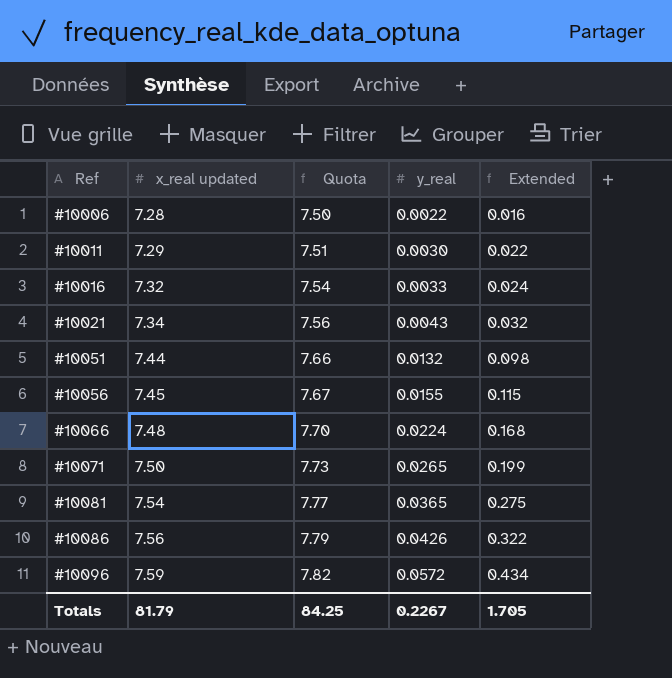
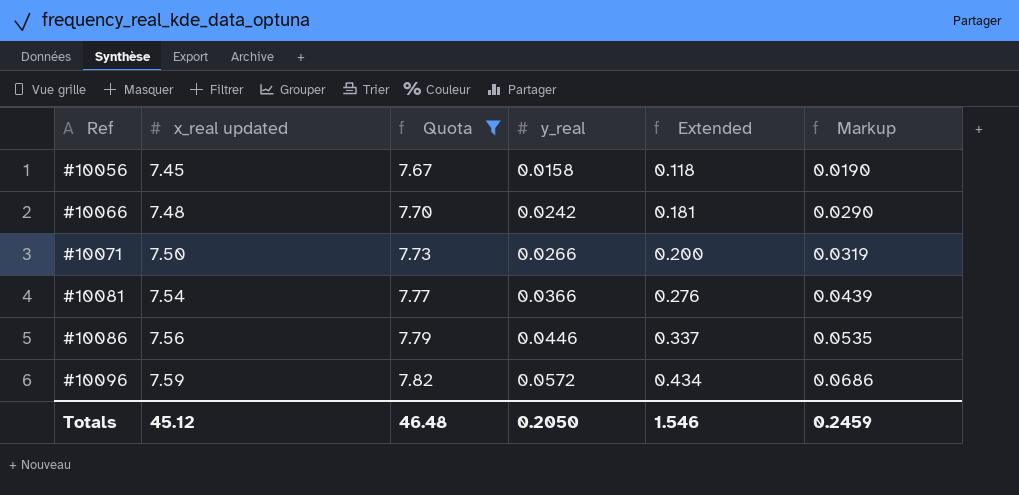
filter: none -> Quota >= 7.67
column Markup | formula: none -> [y_real] * 1.2
#10056 | y_real: 0.0155 -> 0.0158
#10056 | Extended: 0.115 -> 0.118
#10066 | y_real: 0.0224 -> 0.0242
#10066 | Extended: 0.168 -> 0.181
#10071 | y_real: 0.0265 -> 0.0266
#10071 | Extended: 0.199 -> 0.200
#10081 | y_real: 0.0365 -> 0.0366
#10081 | Extended: 0.275 -> 0.276
#10086 | y_real: 0.0426 -> 0.0446
#10086 | Extended: 0.322 -> 0.337
Totals | x_real updated: 81.79 -> 45.12
Totals | Quota: 84.25 -> 46.48
Totals | y_real: 0.2267 -> 0.2050
Totals | Extended: 1.705 -> 1.546

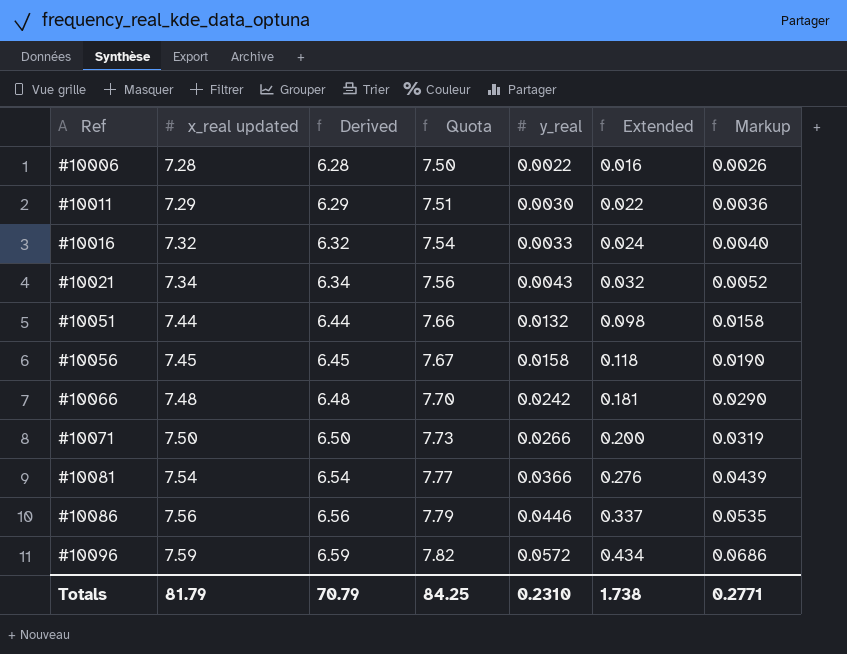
filter: Quota >= 7.67 -> none
column Derived | formula: none -> [x_real updated] - 1
Totals | x_real updated: 45.12 -> 81.79
Totals | Quota: 46.48 -> 84.25
Totals | y_real: 0.2050 -> 0.2310
Totals | Extended: 1.546 -> 1.738
Totals | Markup: 0.2459 -> 0.2771

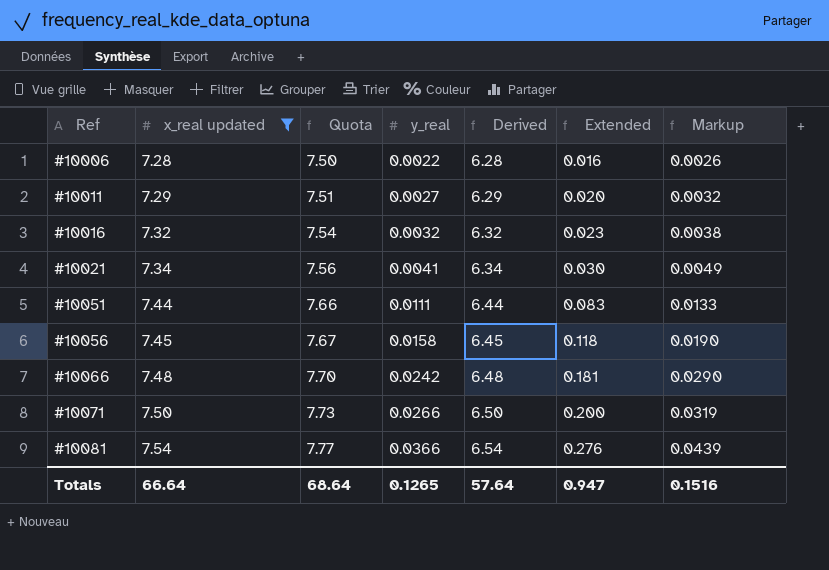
filter: none -> x_real updated <= 7.54
column Derived | position: 3 -> 5
#10011 | y_real: 0.0030 -> 0.0027
#10011 | Extended: 0.022 -> 0.020
#10011 | Markup: 0.0036 -> 0.0032
#10016 | y_real: 0.0033 -> 0.0032
#10016 | Extended: 0.024 -> 0.023
#10016 | Markup: 0.0040 -> 0.0038
#10021 | y_real: 0.0043 -> 0.0041
#10021 | Extended: 0.032 -> 0.030
#10021 | Markup: 0.0052 -> 0.0049
#10051 | y_real: 0.0132 -> 0.0111
#10051 | Extended: 0.098 -> 0.083
#10051 | Markup: 0.0158 -> 0.0133
Totals | x_real updated: 81.79 -> 66.64
Totals | Quota: 84.25 -> 68.64
Totals | y_real: 0.2310 -> 0.1265
Totals | Derived: 70.79 -> 57.64
Totals | Extended: 1.738 -> 0.947
Totals | Markup: 0.2771 -> 0.1516

